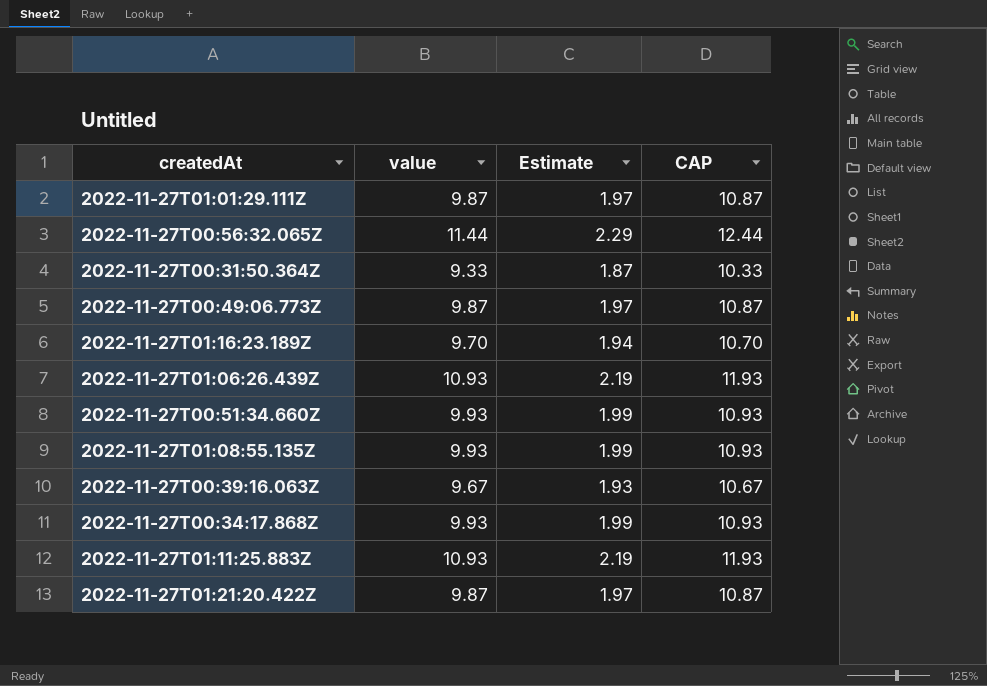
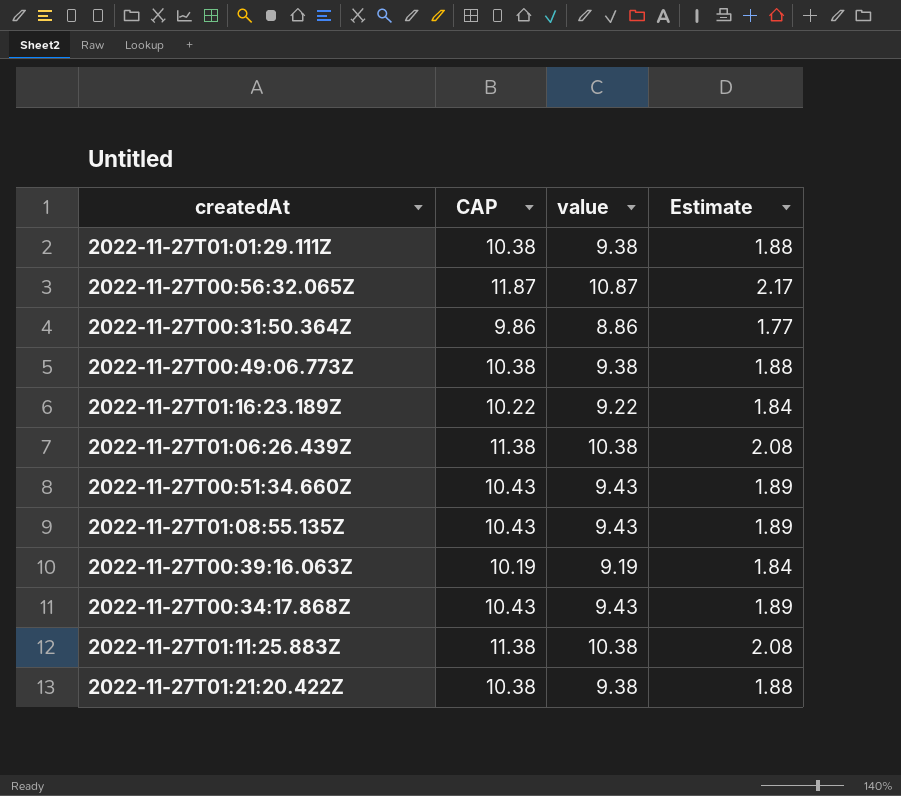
column CAP | position: 4 -> 2
2022-11-27T01:01:29.111Z | CAP: 10.87 -> 10.38
2022-11-27T01:01:29.111Z | value: 9.87 -> 9.38
2022-11-27T01:01:29.111Z | Estimate: 1.97 -> 1.88
2022-11-27T00:56:32.065Z | CAP: 12.44 -> 11.87
2022-11-27T00:56:32.065Z | value: 11.44 -> 10.87
2022-11-27T00:56:32.065Z | Estimate: 2.29 -> 2.17
2022-11-27T00:31:50.364Z | CAP: 10.33 -> 9.86
2022-11-27T00:31:50.364Z | value: 9.33 -> 8.86
2022-11-27T00:31:50.364Z | Estimate: 1.87 -> 1.77
2022-11-27T00:49:06.773Z | CAP: 10.87 -> 10.38
2022-11-27T00:49:06.773Z | value: 9.87 -> 9.38
2022-11-27T00:49:06.773Z | Estimate: 1.97 -> 1.88
2022-11-27T01:16:23.189Z | CAP: 10.70 -> 10.22
2022-11-27T01:16:23.189Z | value: 9.70 -> 9.22
2022-11-27T01:16:23.189Z | Estimate: 1.94 -> 1.84
2022-11-27T01:06:26.439Z | CAP: 11.93 -> 11.38
2022-11-27T01:06:26.439Z | value: 10.93 -> 10.38
2022-11-27T01:06:26.439Z | Estimate: 2.19 -> 2.08
2022-11-27T00:51:34.660Z | CAP: 10.93 -> 10.43
2022-11-27T00:51:34.660Z | value: 9.93 -> 9.43
2022-11-27T00:51:34.660Z | Estimate: 1.99 -> 1.89
2022-11-27T01:08:55.135Z | CAP: 10.93 -> 10.43
2022-11-27T01:08:55.135Z | value: 9.93 -> 9.43
2022-11-27T01:08:55.135Z | Estimate: 1.99 -> 1.89
2022-11-27T00:39:16.063Z | CAP: 10.67 -> 10.19
2022-11-27T00:39:16.063Z | value: 9.67 -> 9.19
2022-11-27T00:39:16.063Z | Estimate: 1.93 -> 1.84
2022-11-27T00:34:17.868Z | CAP: 10.93 -> 10.43
2022-11-27T00:34:17.868Z | value: 9.93 -> 9.43
2022-11-27T00:34:17.868Z | Estimate: 1.99 -> 1.89
2022-11-27T01:11:25.883Z | CAP: 11.93 -> 11.38
2022-11-27T01:11:25.883Z | value: 10.93 -> 10.38
2022-11-27T01:11:25.883Z | Estimate: 2.19 -> 2.08
2022-11-27T01:21:20.422Z | CAP: 10.87 -> 10.38
2022-11-27T01:21:20.422Z | value: 9.87 -> 9.38
2022-11-27T01:21:20.422Z | Estimate: 1.97 -> 1.88

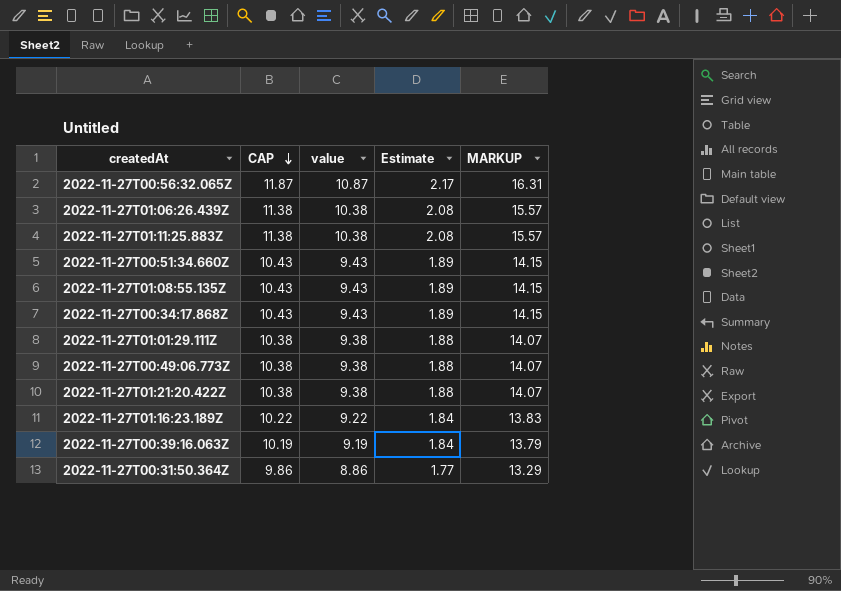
row order: none -> CAP descending
column MARKUP | formula: none -> [value] * 1.5

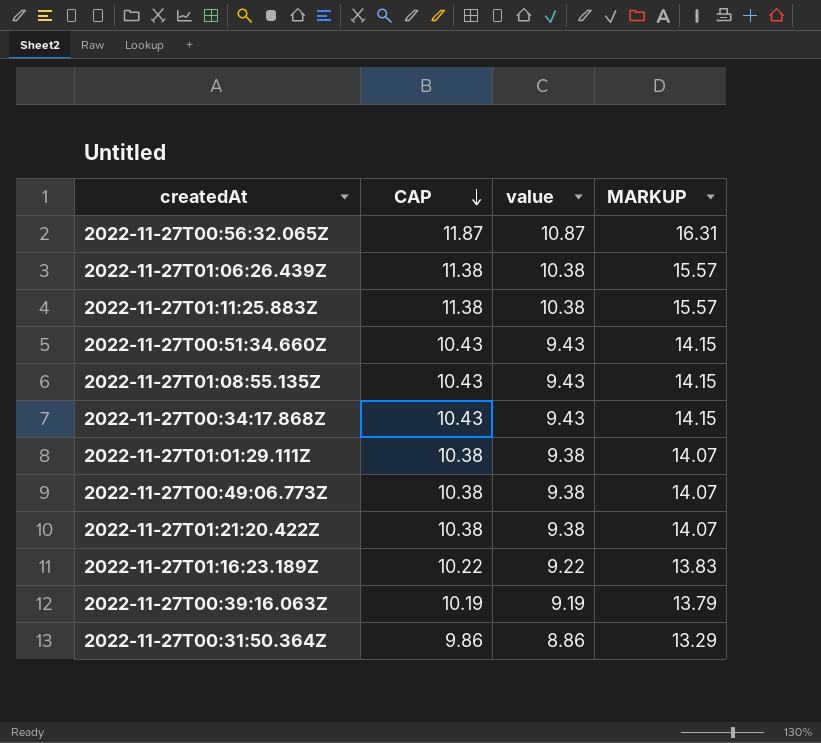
column Estimate | formula: [value] * 0.2 -> none

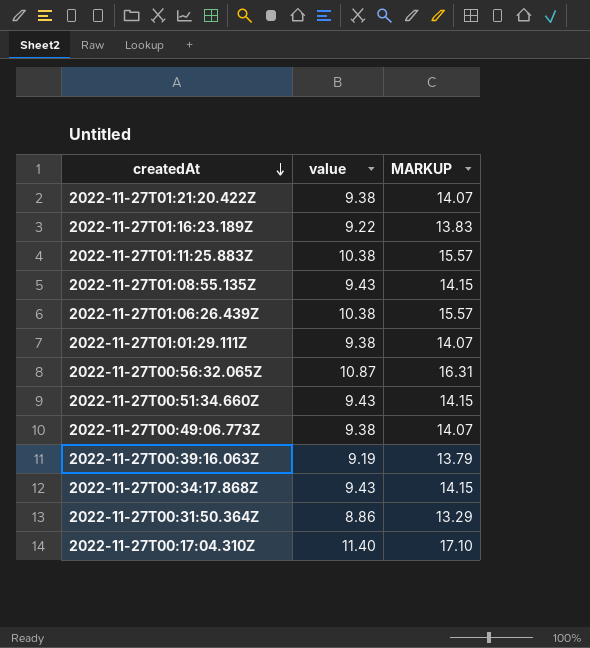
row order: CAP descending -> createdAt descending
column CAP | formula: [value] + 1 -> none
row 2022-11-27T00:17:04.310Z: none -> 11.40 | 17.10

